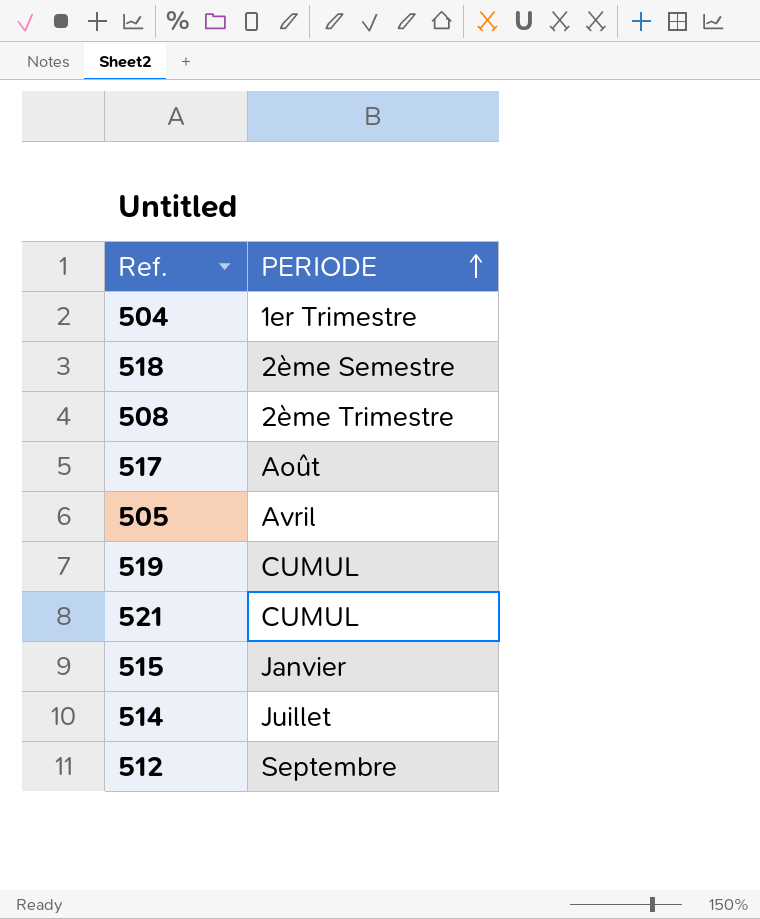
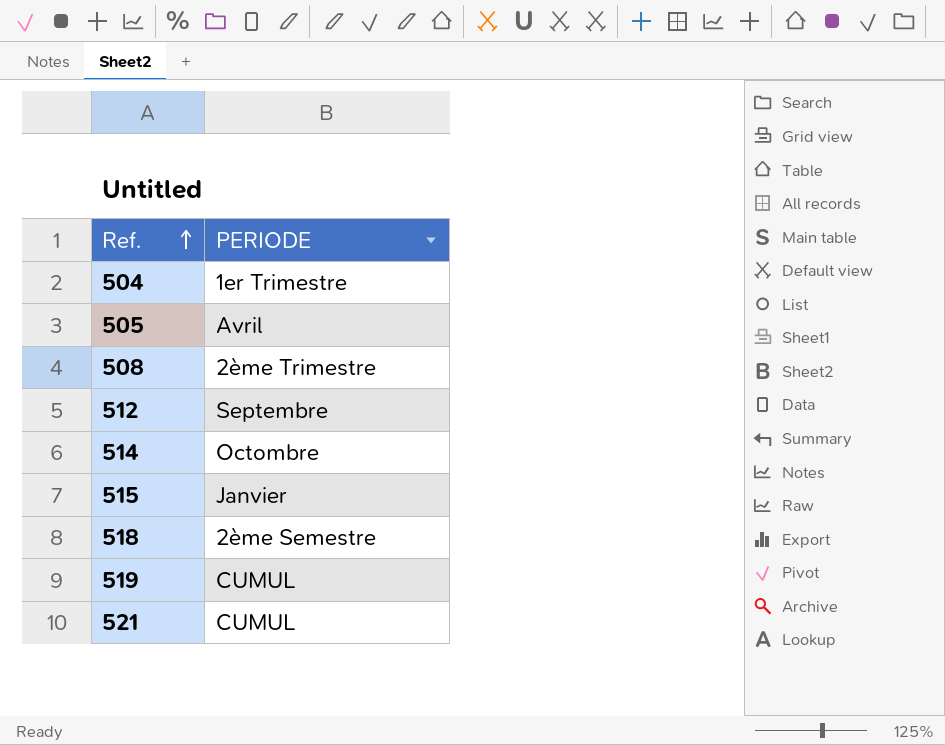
row order: PERIODE ascending -> Ref. ascending
row 517: Août -> none
514 | PERIODE: Juillet -> Octombre

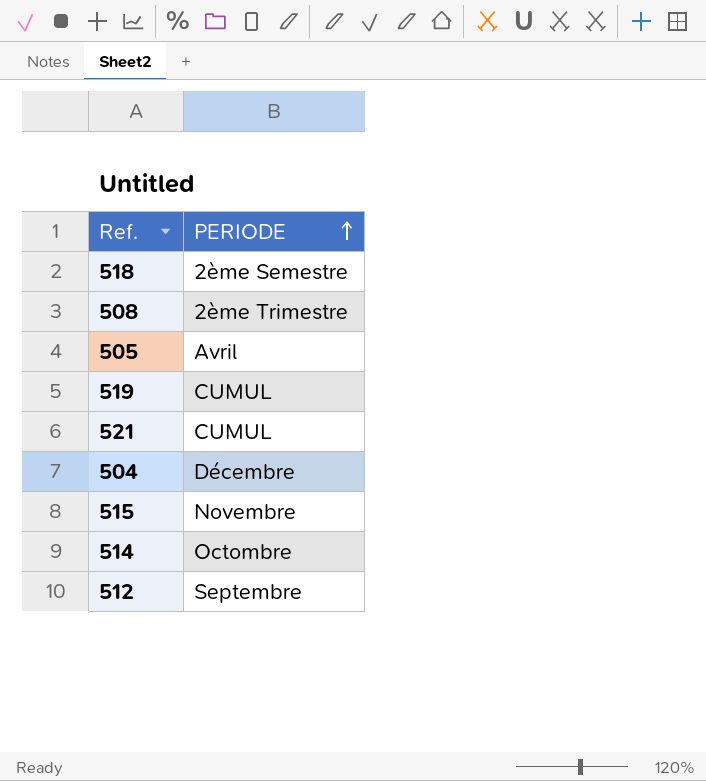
row order: Ref. ascending -> PERIODE ascending
504 | PERIODE: 1er Trimestre -> Décembre
515 | PERIODE: Janvier -> Novembre

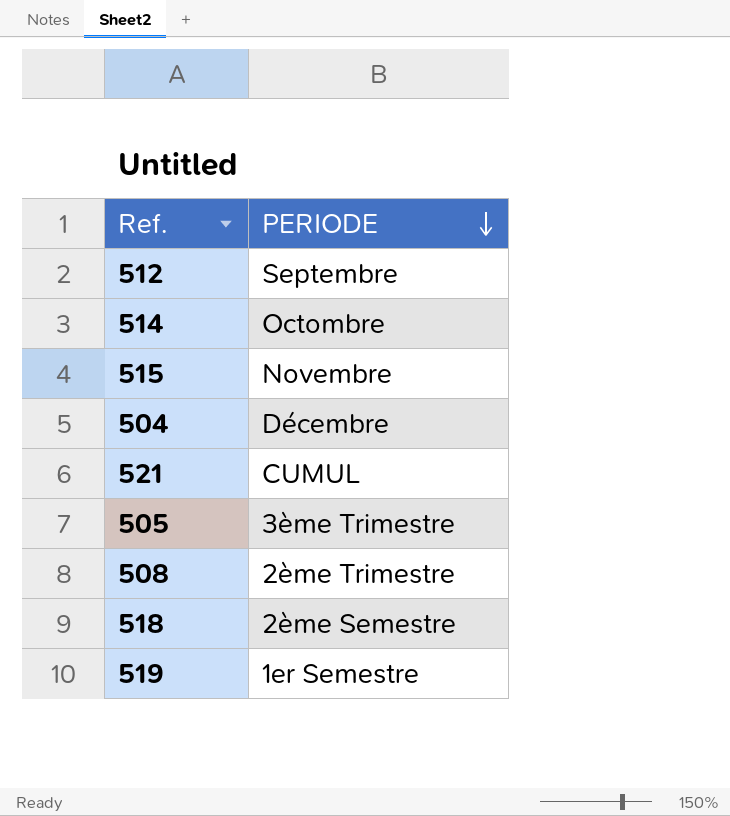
row order: PERIODE ascending -> PERIODE descending
505 | PERIODE: Avril -> 3ème Trimestre
519 | PERIODE: CUMUL -> 1er Semestre

